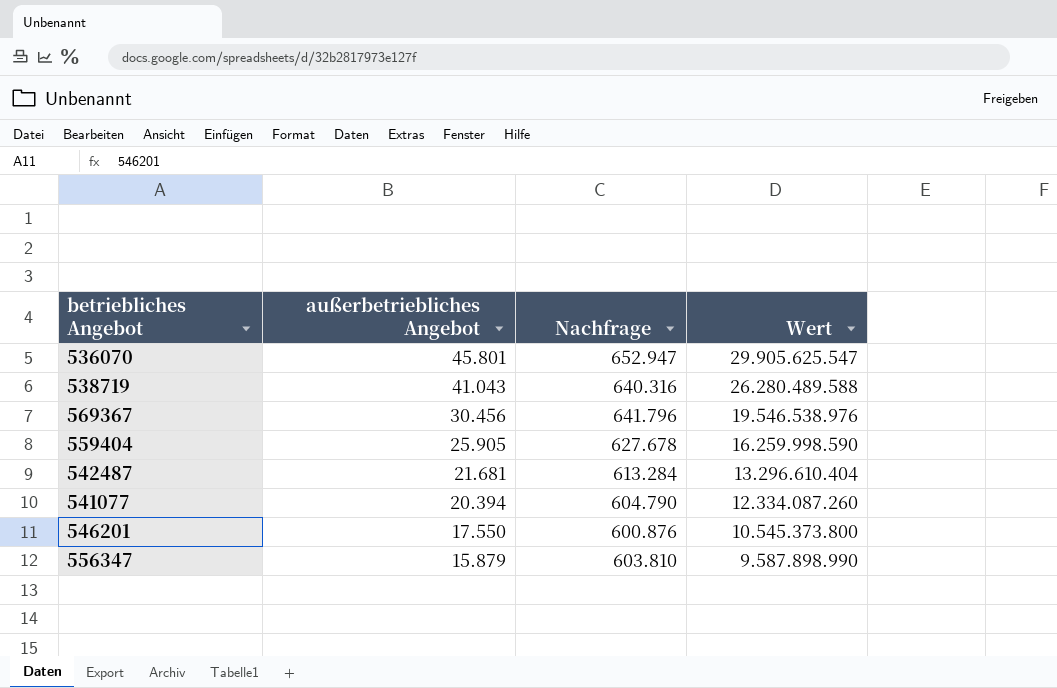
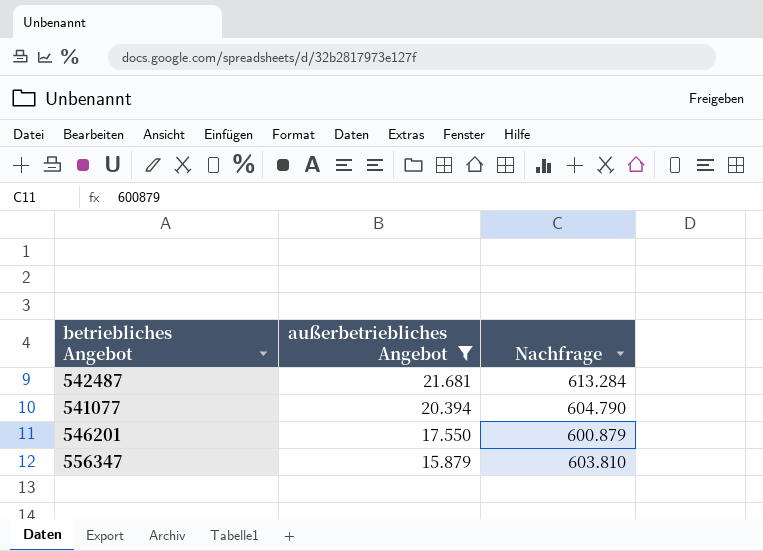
filter: none -> außerbetriebliches Angebot <= 21.681
column Wert | formula: [außerbetriebliches Angebot] * [Nachfrage] -> none
546201 | Nachfrage: 600.876 -> 600.879

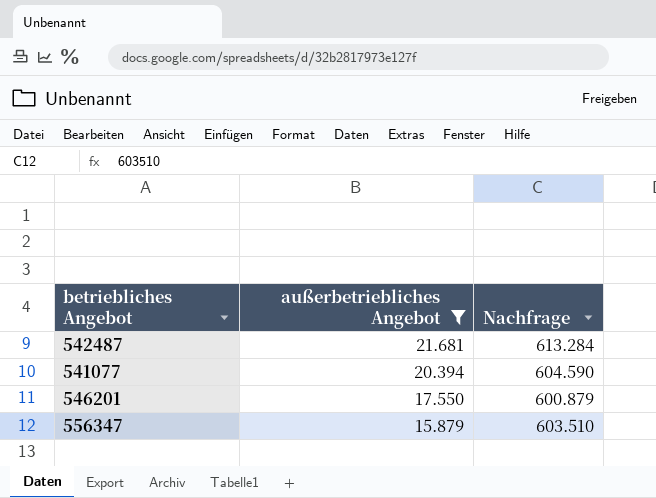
541077 | Nachfrage: 604.790 -> 604.590
556347 | Nachfrage: 603.810 -> 603.510

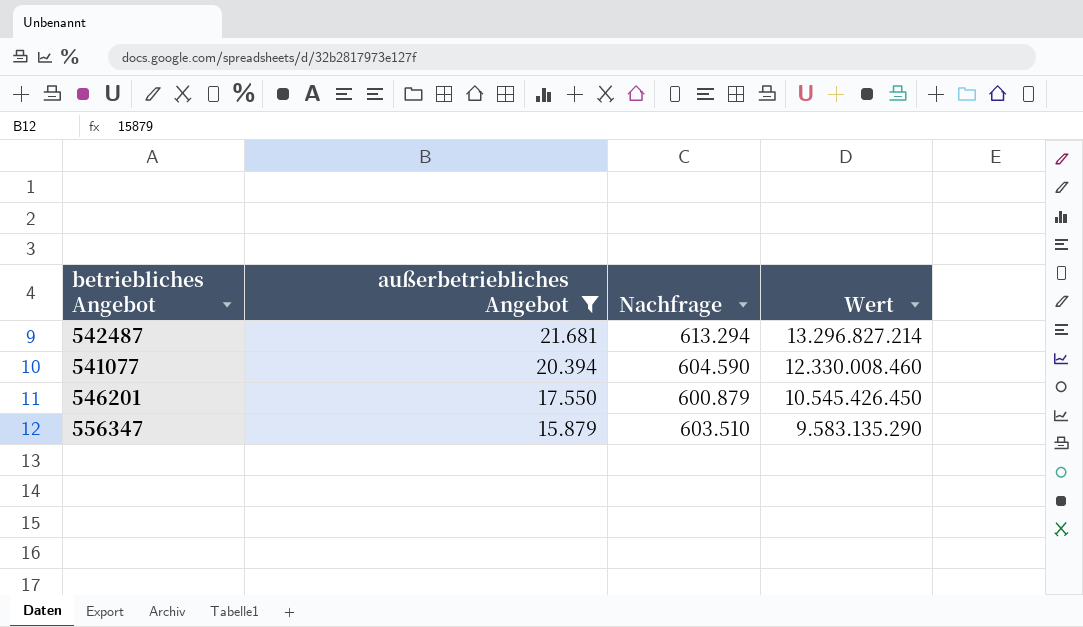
column Wert | formula: none -> [außerbetriebliches Angebot] * [Nachfrage]
542487 | Nachfrage: 613.284 -> 613.294

